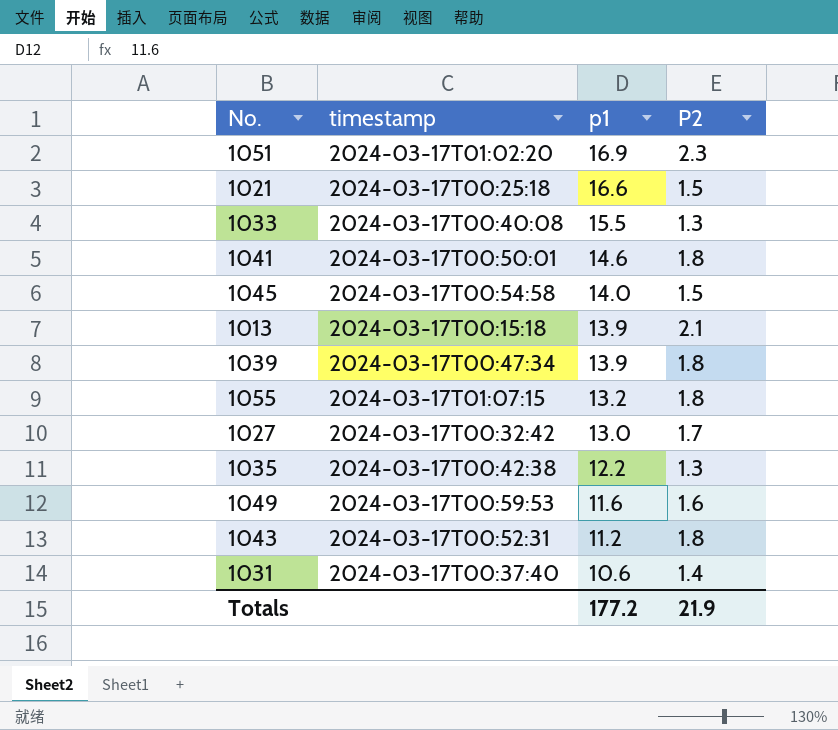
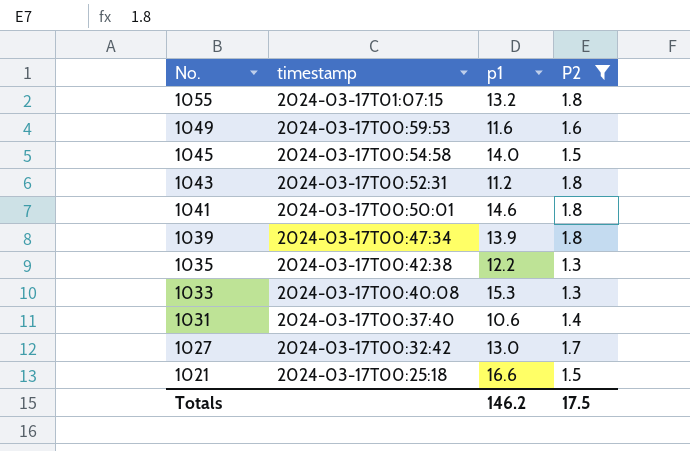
filter: none -> P2 <= 1.8
row order: p1 descending -> No. descending
1033 | p1: 15.5 -> 15.3
Totals | p1: 177.2 -> 146.2
Totals | P2: 21.9 -> 17.5

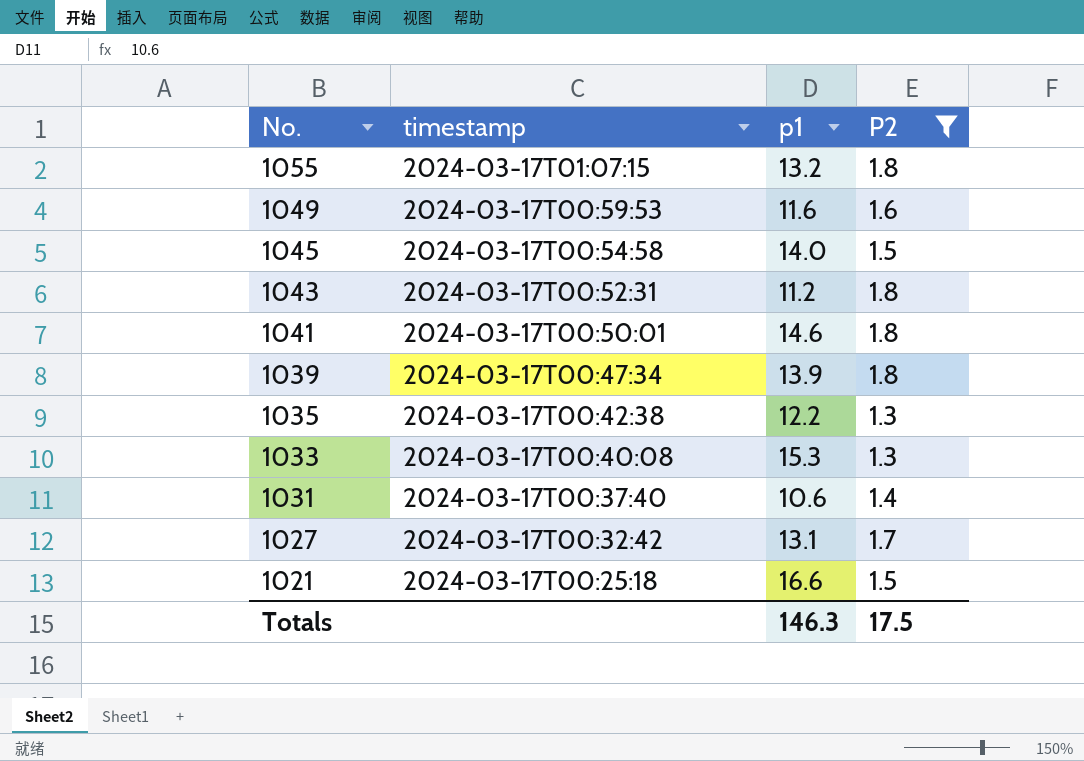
1027 | p1: 13.0 -> 13.1
Totals | p1: 146.2 -> 146.3

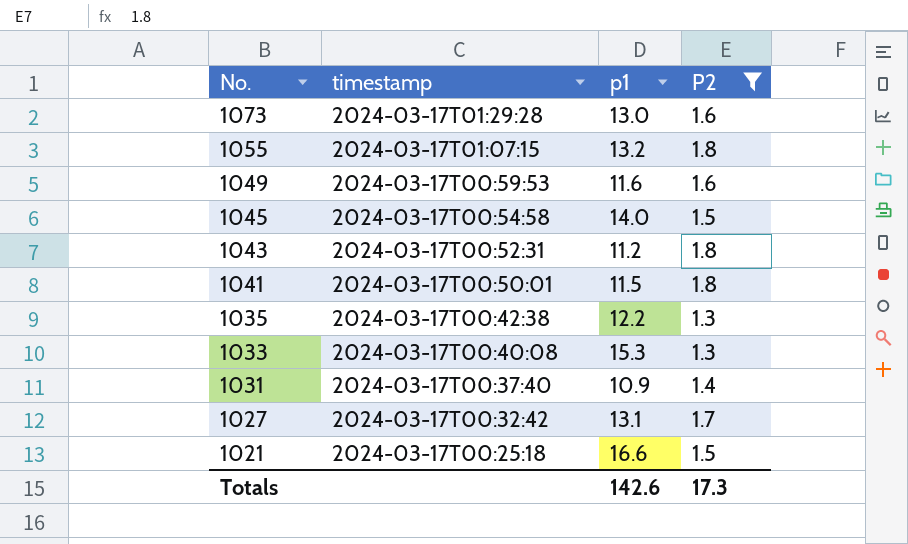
row 1039: 2024-03-17T00:47:34 | 13.9 | 1.8 -> none
row 1073: none -> 2024-03-17T01:29:28 | 13.0 | 1.6
1041 | p1: 14.6 -> 11.5
1031 | p1: 10.6 -> 10.9
Totals | p1: 146.3 -> 142.6
Totals | P2: 17.5 -> 17.3

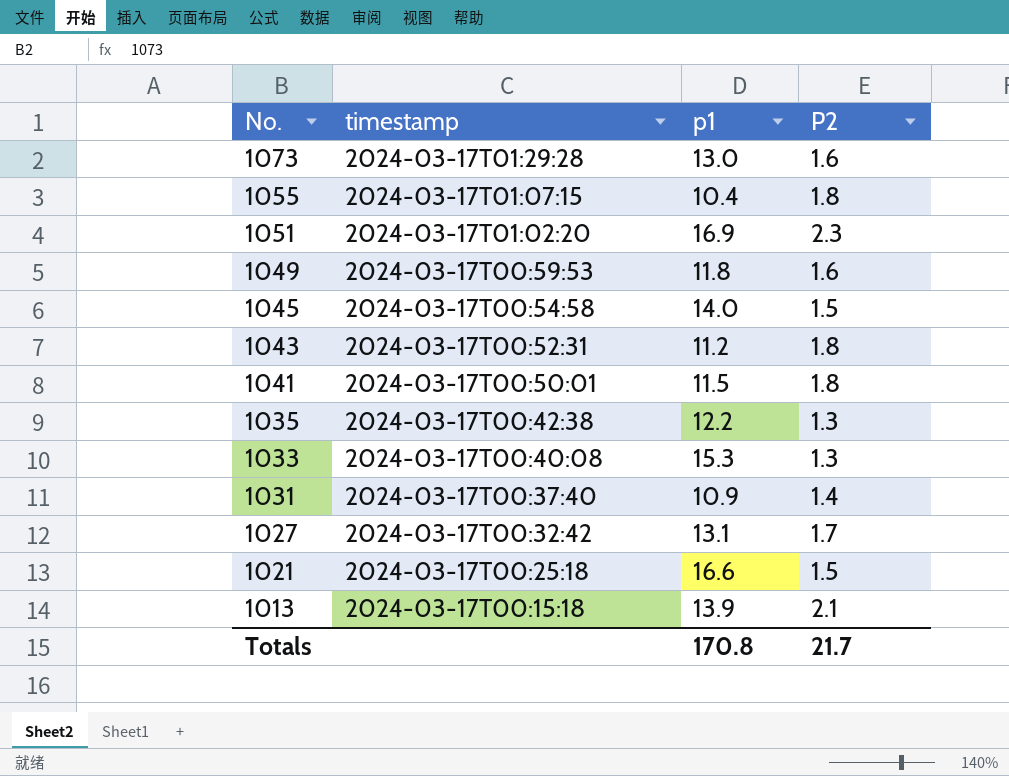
filter: P2 <= 1.8 -> none
1055 | p1: 13.2 -> 10.4
1049 | p1: 11.6 -> 11.8
Totals | p1: 142.6 -> 170.8
Totals | P2: 17.3 -> 21.7

